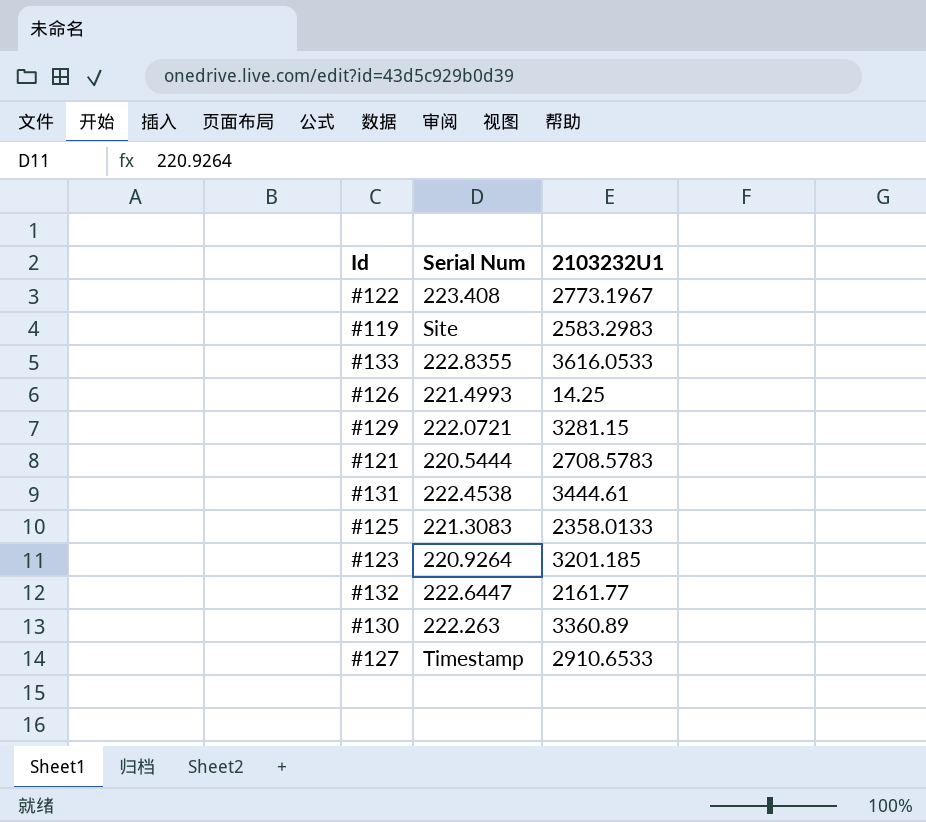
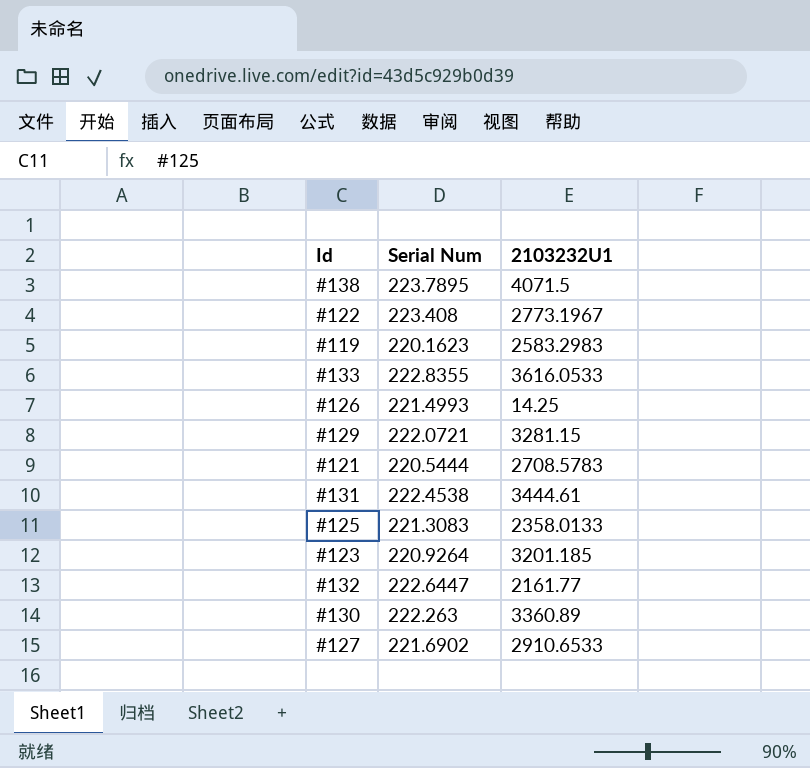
row #138: none -> 223.7895 | 4071.5
#119 | Serial Num: Site -> 220.1623
#127 | Serial Num: Timestamp -> 221.6902

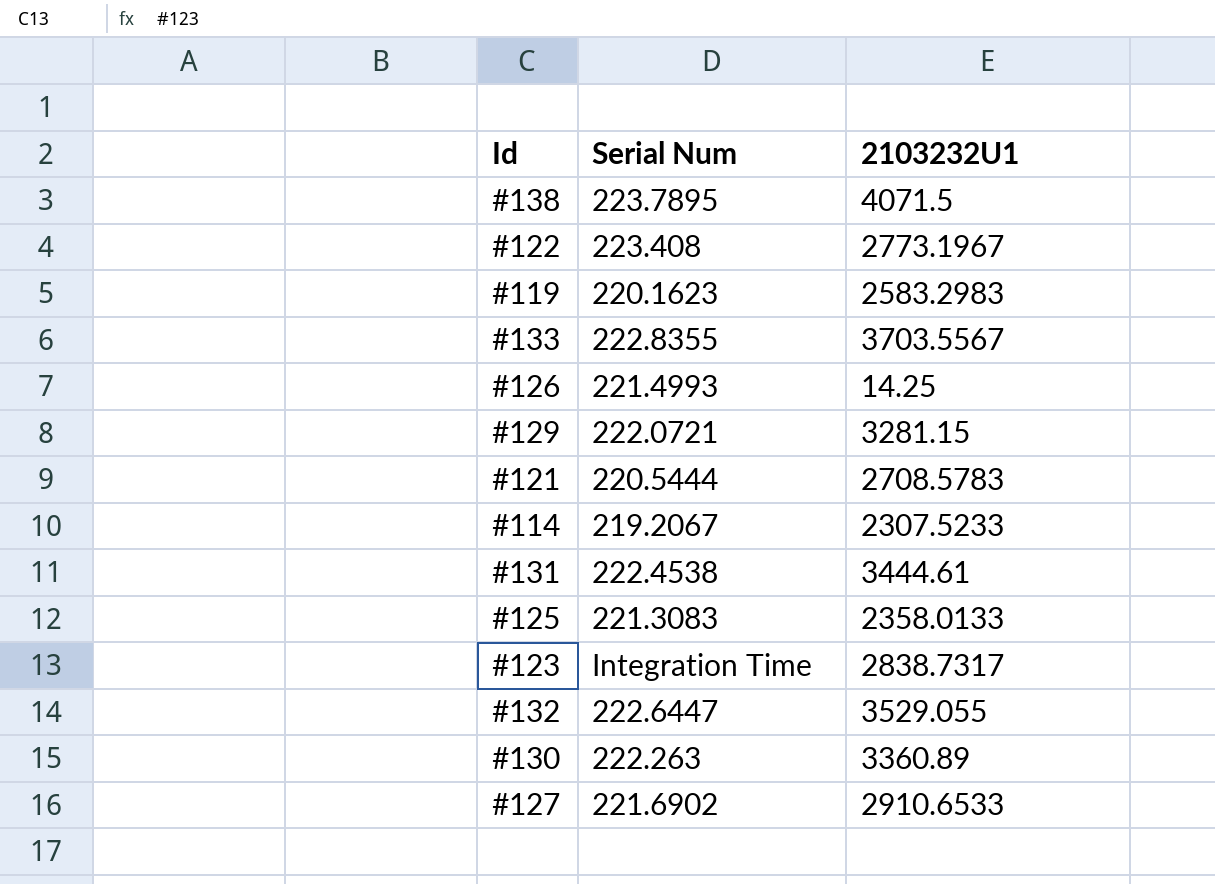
#133 | 2103232U1: 3616.0533 -> 3703.5567
row #114: none -> 219.2067 | 2307.5233
#123 | Serial Num: 220.9264 -> Integration Time
#123 | 2103232U1: 3201.185 -> 2838.7317
#132 | 2103232U1: 2161.77 -> 3529.055

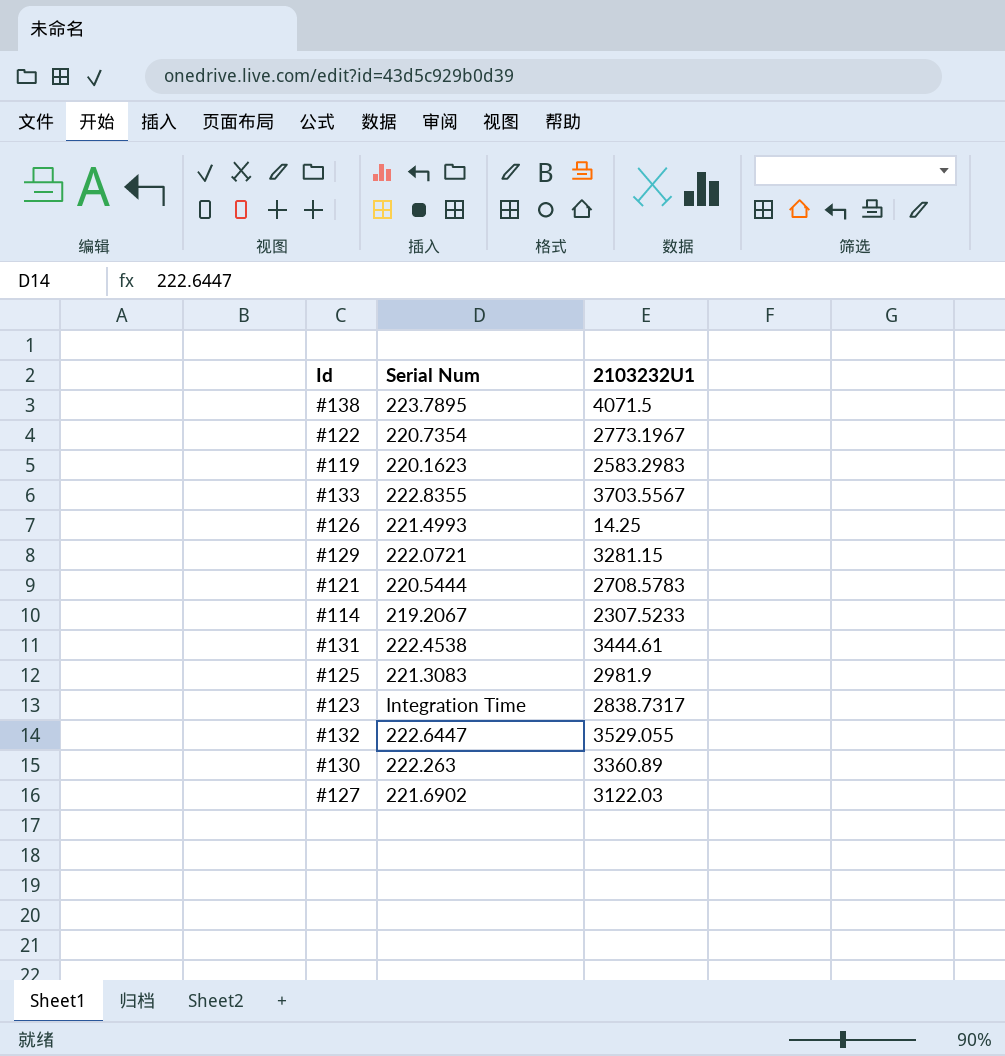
#122 | Serial Num: 223.408 -> 220.7354
#125 | 2103232U1: 2358.0133 -> 2981.9
#127 | 2103232U1: 2910.6533 -> 3122.03

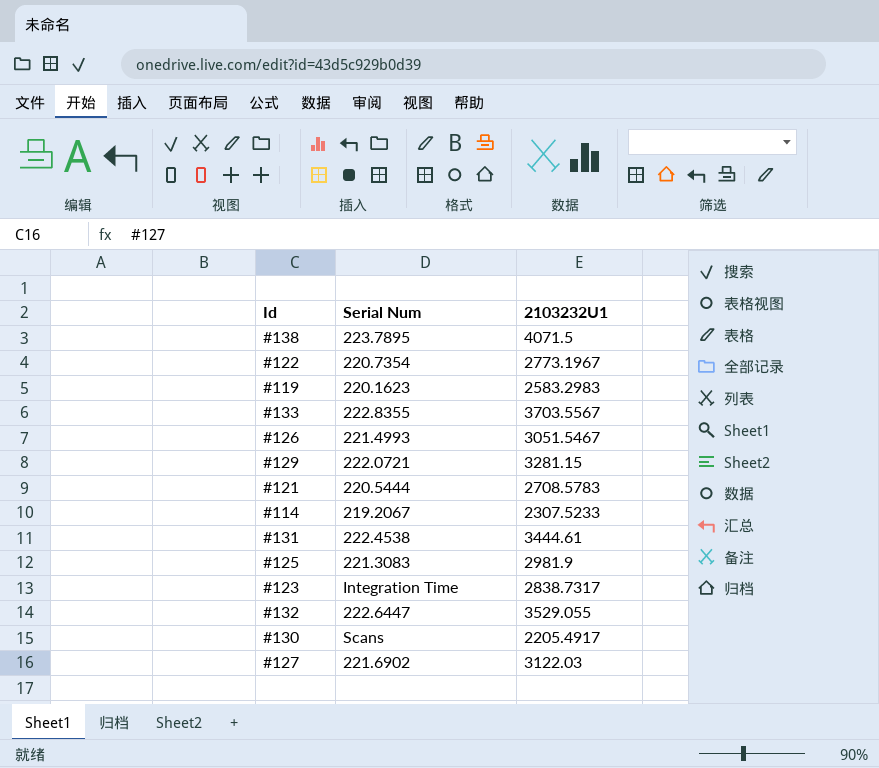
#126 | 2103232U1: 14.25 -> 3051.5467
#130 | Serial Num: 222.263 -> Scans
#130 | 2103232U1: 3360.89 -> 2205.4917

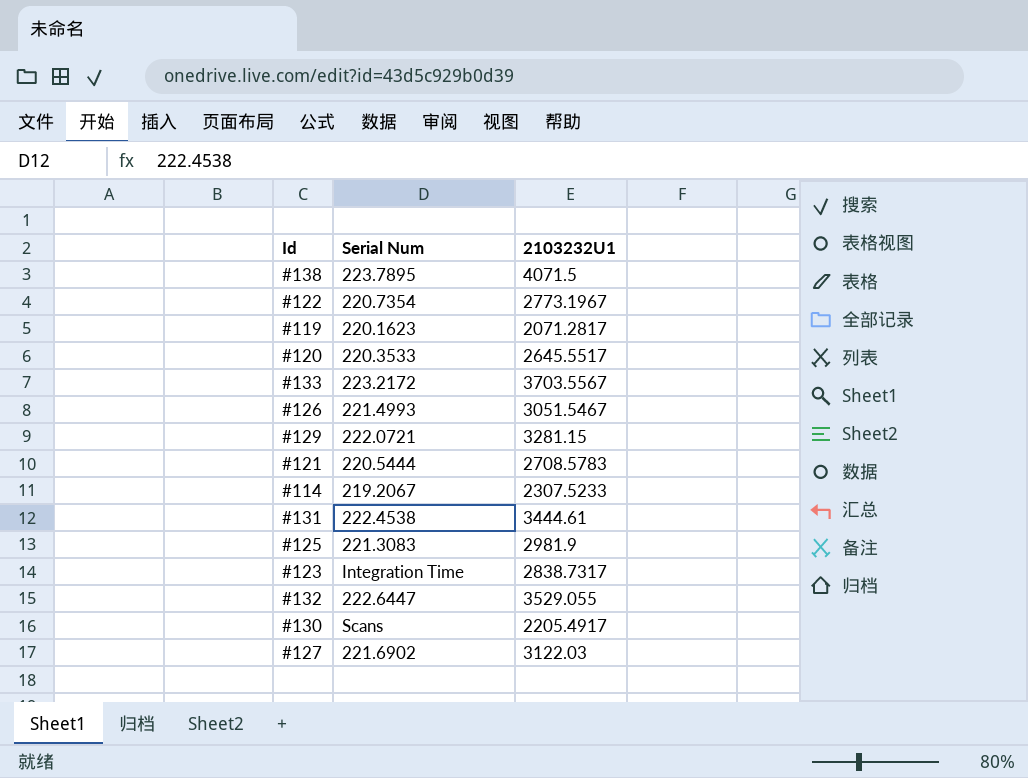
#119 | 2103232U1: 2583.2983 -> 2071.2817
row #120: none -> 220.3533 | 2645.5517
#133 | Serial Num: 222.8355 -> 223.2172

